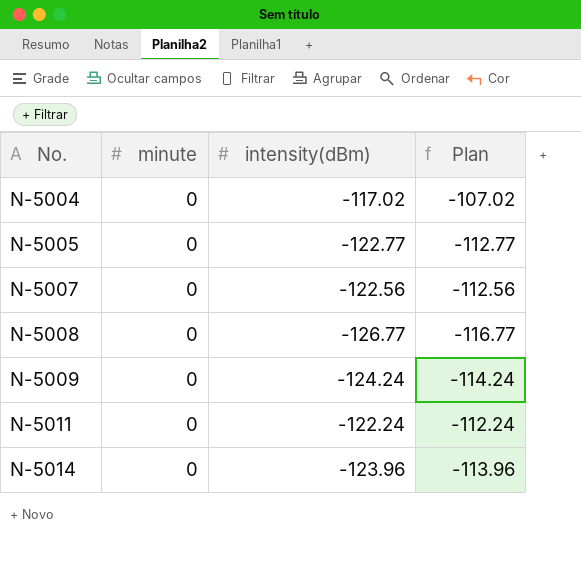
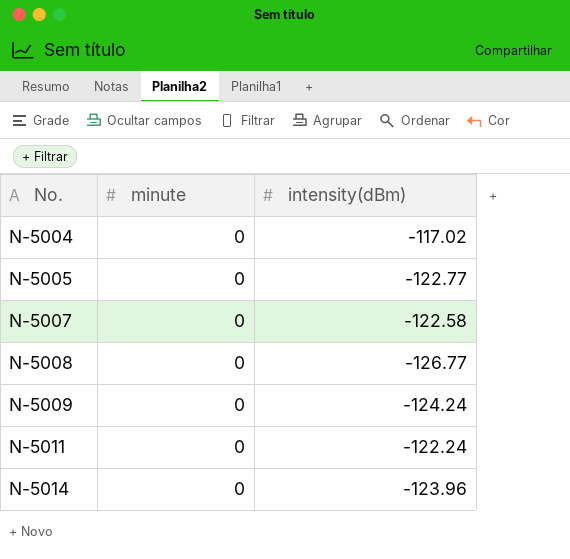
column Plan | formula: [intensity(dBm)] + 10 -> none
N-5007 | intensity(dBm): -122.56 -> -122.58

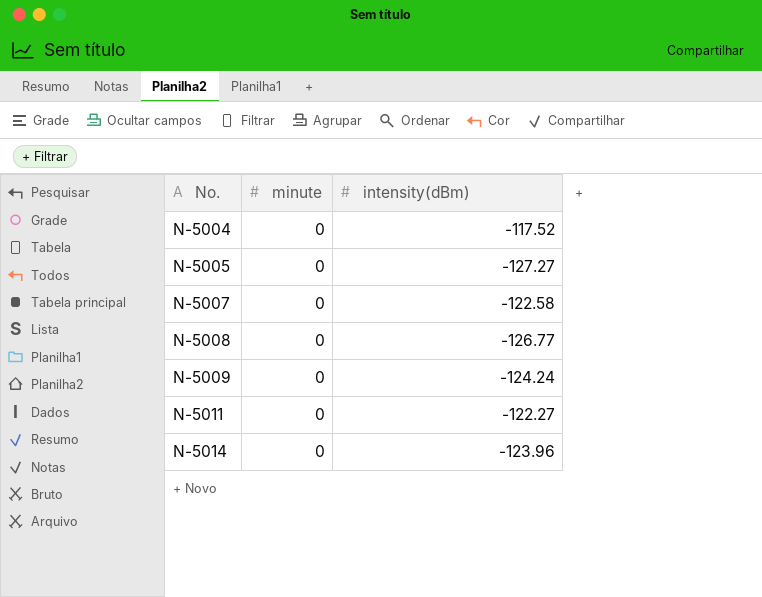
N-5004 | intensity(dBm): -117.02 -> -117.52
N-5005 | intensity(dBm): -122.77 -> -127.27
N-5011 | intensity(dBm): -122.24 -> -122.27

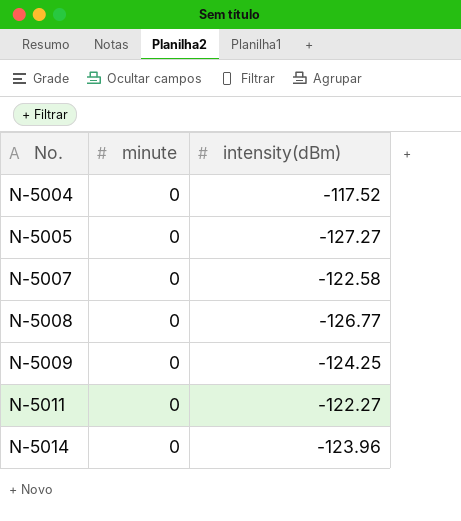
N-5009 | intensity(dBm): -124.24 -> -124.25

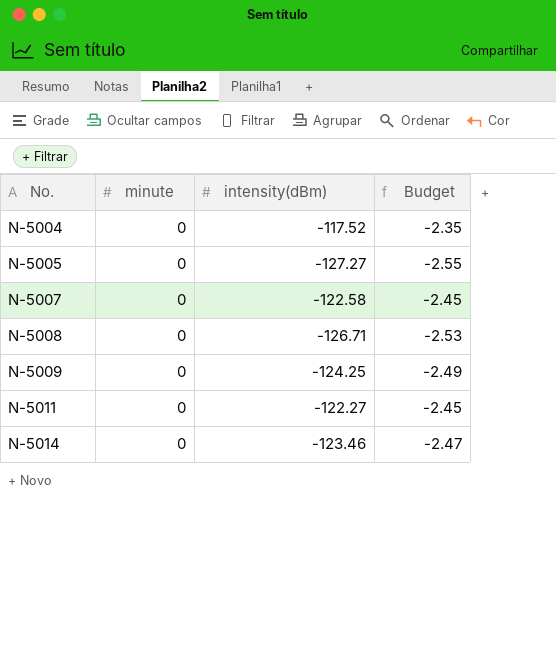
column Budget | formula: none -> [intensity(dBm)] * 0.02
N-5008 | intensity(dBm): -126.77 -> -126.71
N-5014 | intensity(dBm): -123.96 -> -123.46

